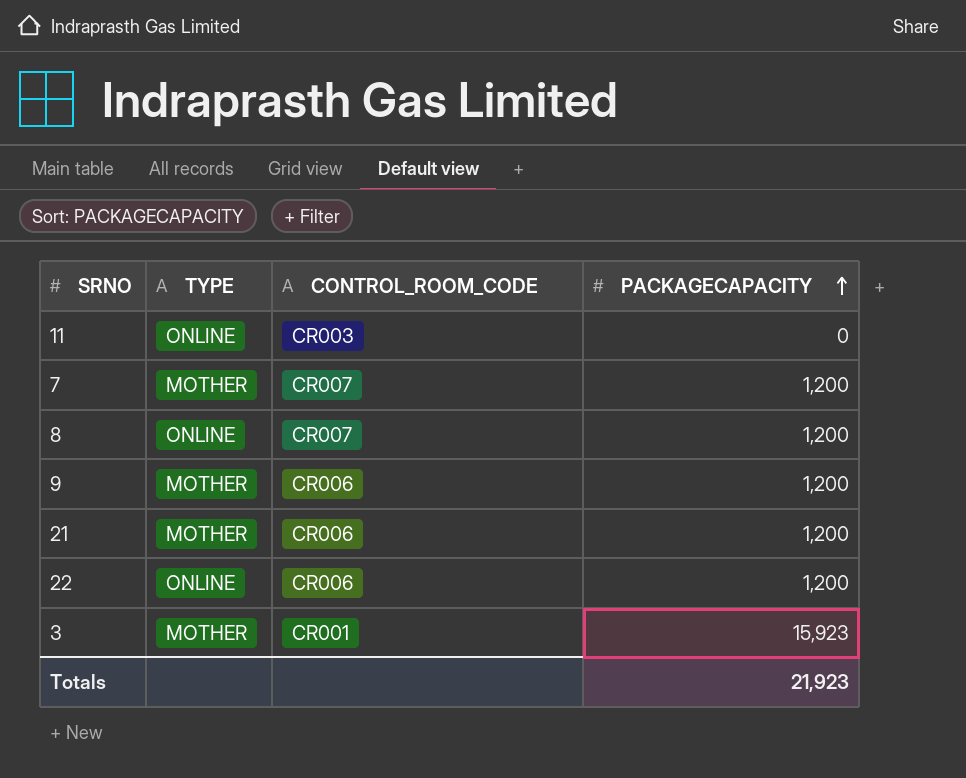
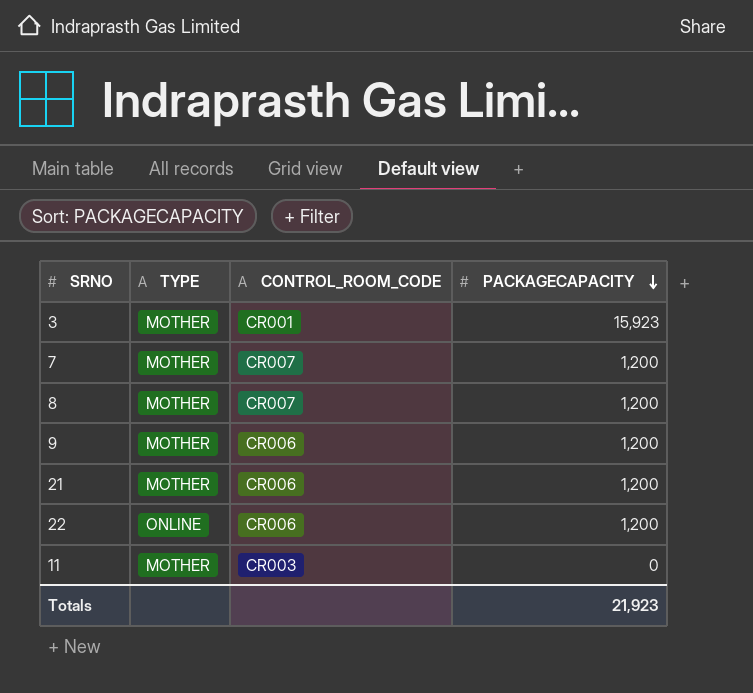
row order: PACKAGECAPACITY ascending -> PACKAGECAPACITY descending
8 | TYPE: ONLINE -> MOTHER
11 | TYPE: ONLINE -> MOTHER

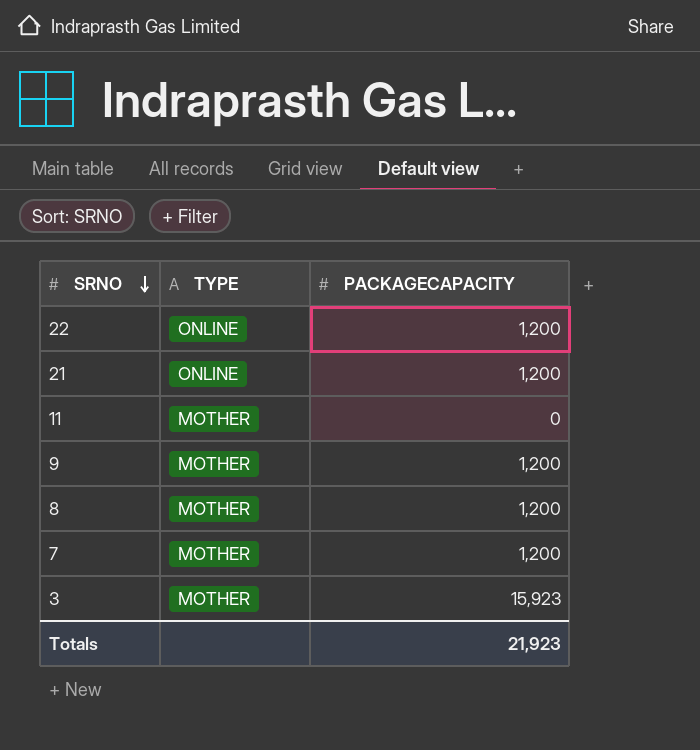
row order: PACKAGECAPACITY descending -> SRNO descending
column CONTROL_ROOM_CODE | position: 3 -> none
21 | TYPE: MOTHER -> ONLINE

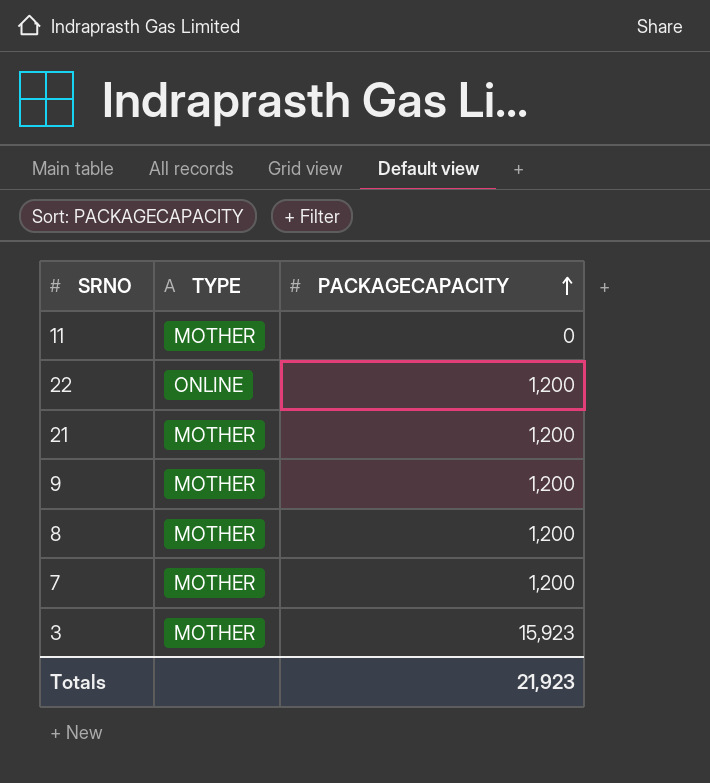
row order: SRNO descending -> PACKAGECAPACITY ascending
21 | TYPE: ONLINE -> MOTHER

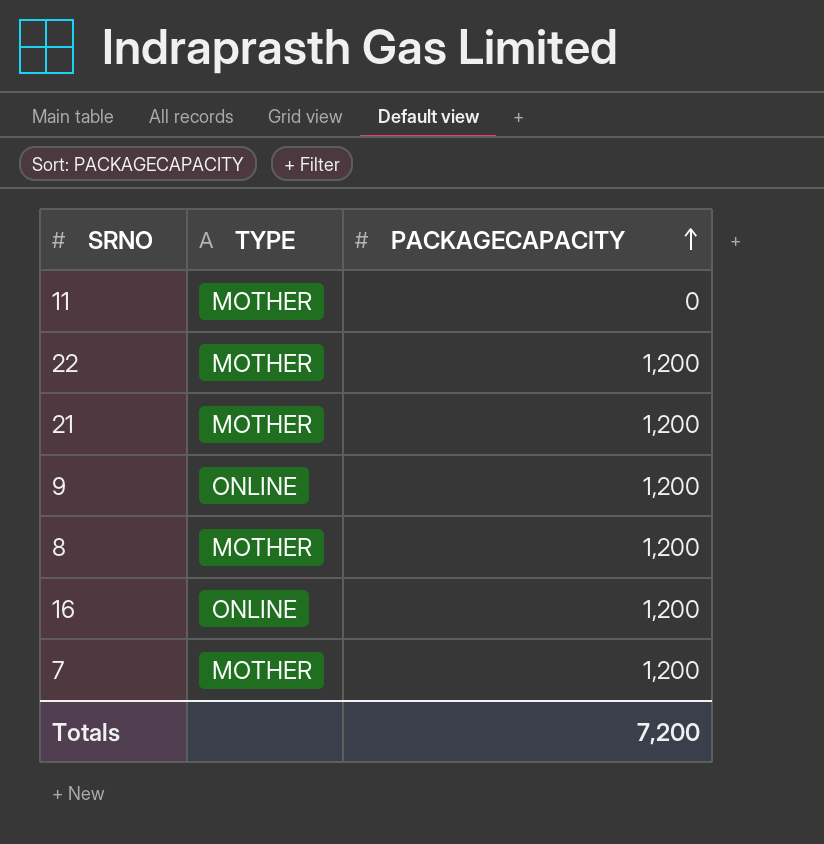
row 3: MOTHER | 15,923 -> none
22 | TYPE: ONLINE -> MOTHER
9 | TYPE: MOTHER -> ONLINE
row 16: none -> ONLINE | 1,200
Totals | PACKAGECAPACITY: 21,923 -> 7,200

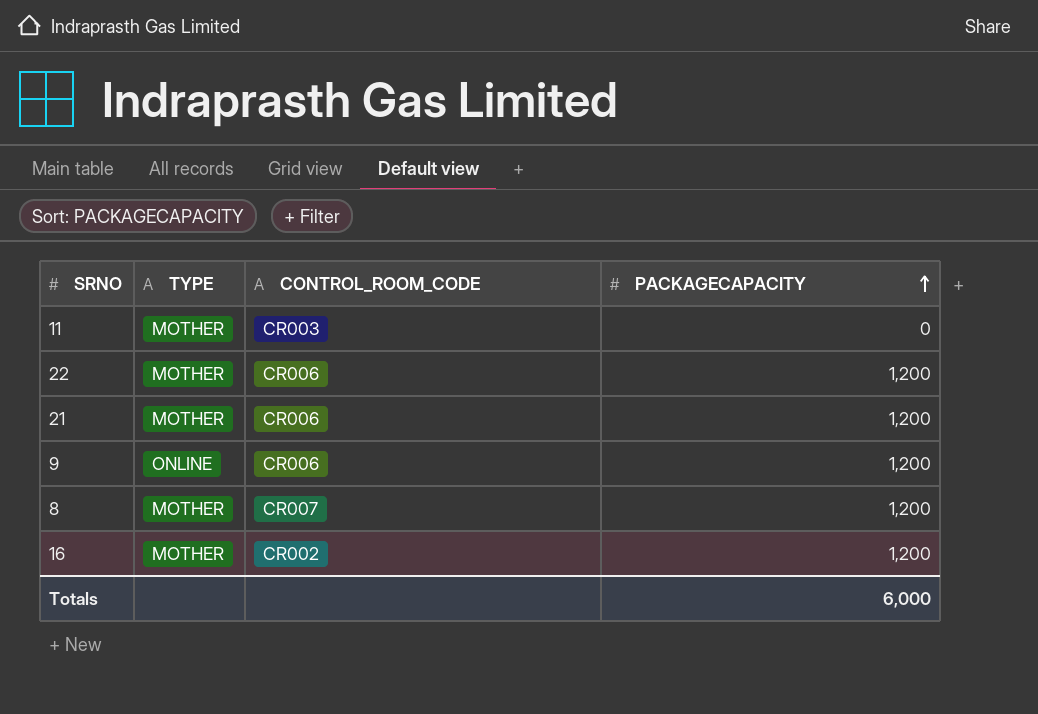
column CONTROL_ROOM_CODE | position: none -> 3
row 7: MOTHER | 1,200 -> none
16 | TYPE: ONLINE -> MOTHER
Totals | PACKAGECAPACITY: 7,200 -> 6,000

